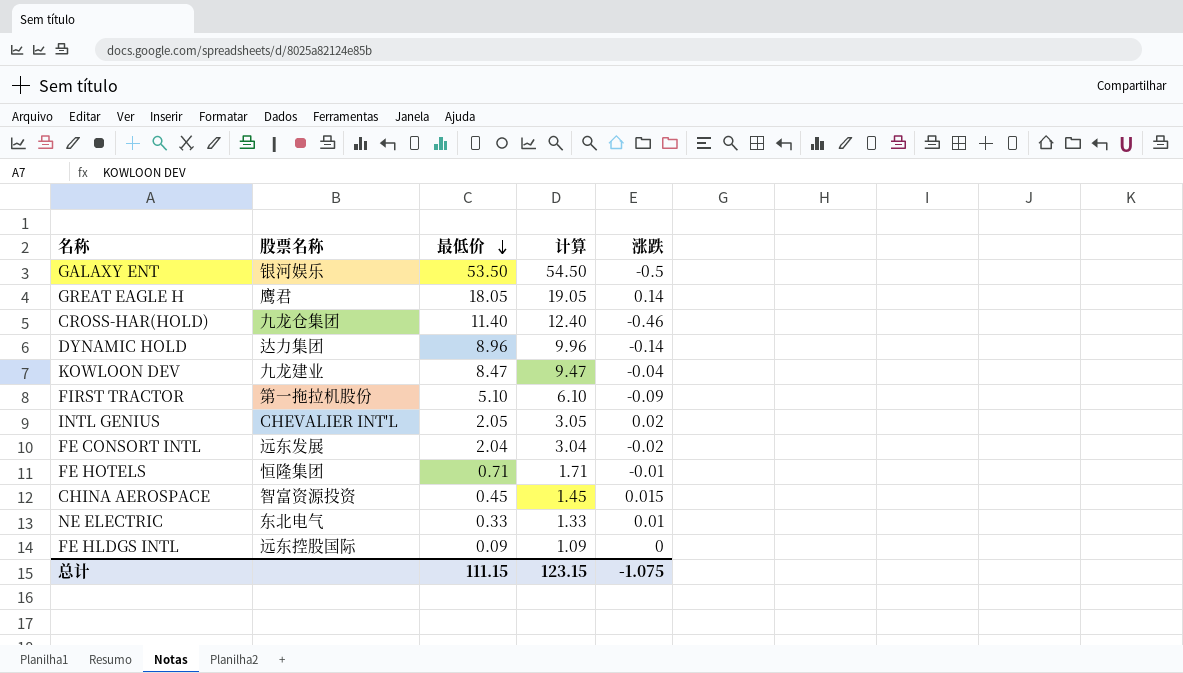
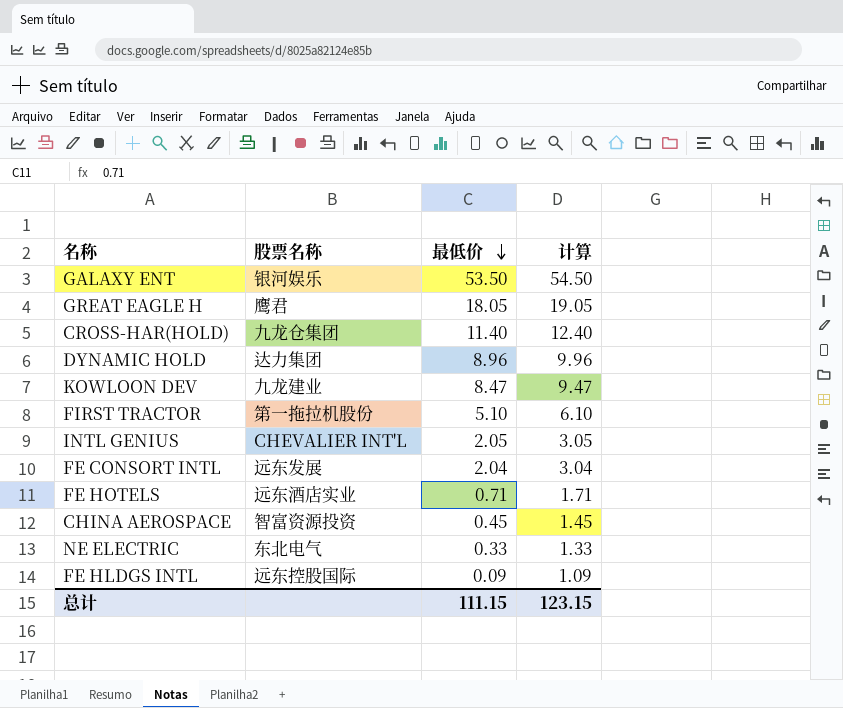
column 涨跌 | position: 5 -> none
FE HOTELS | 股票名称: 恒隆集团 -> 远东酒店实业

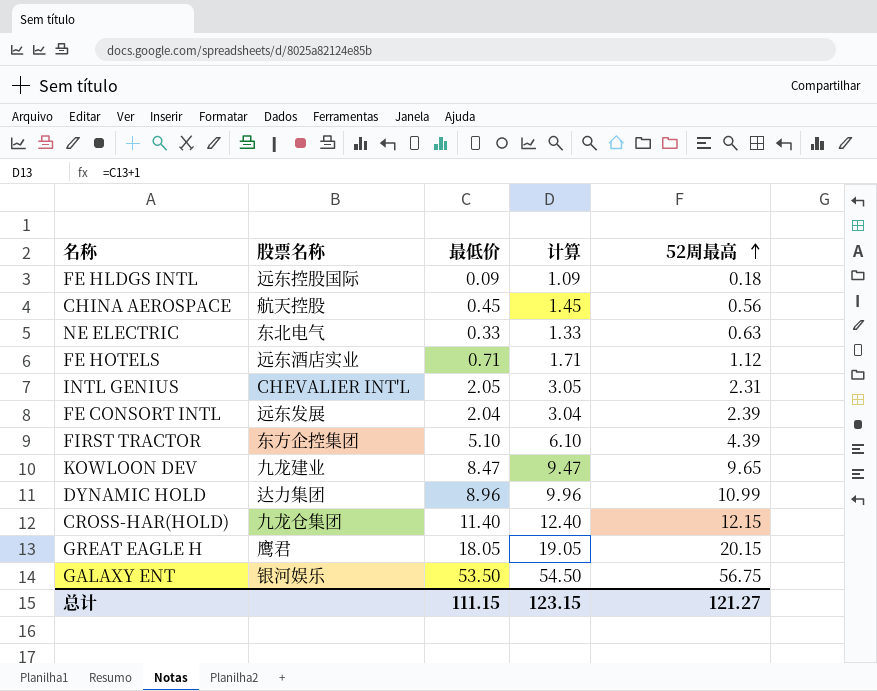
row order: 最低价 descending -> 52周最高 ascending
column 52周最高 | position: none -> 5
CHINA AEROSPACE | 股票名称: 智富资源投资 -> 航天控股
FIRST TRACTOR | 股票名称: 第一拖拉机股份 -> 东方企控集团

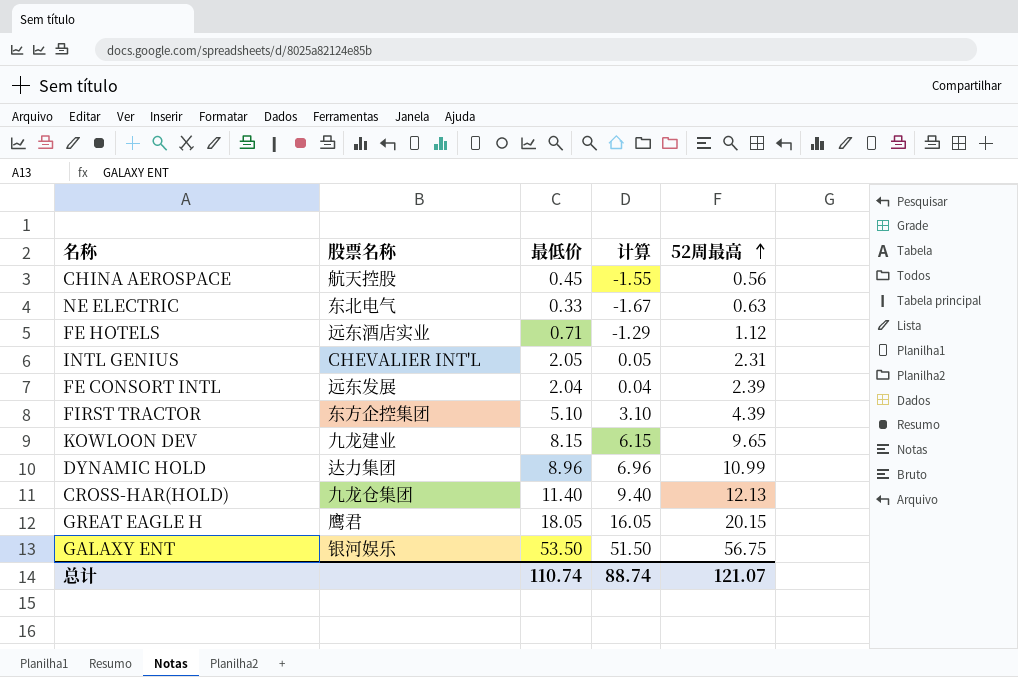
column 计算 | formula: [最低价] + 1 -> [最低价] - 2
row FE HLDGS INTL: 远东控股国际 | 0.09 | 1.09 | 0.18 -> none
KOWLOON DEV | 最低价: 8.47 -> 8.15
CROSS-HAR(HOLD) | 52周最高: 12.15 -> 12.13
总计 | 最低价: 111.15 -> 110.74
总计 | 计算: 123.15 -> 88.74
总计 | 52周最高: 121.27 -> 121.07

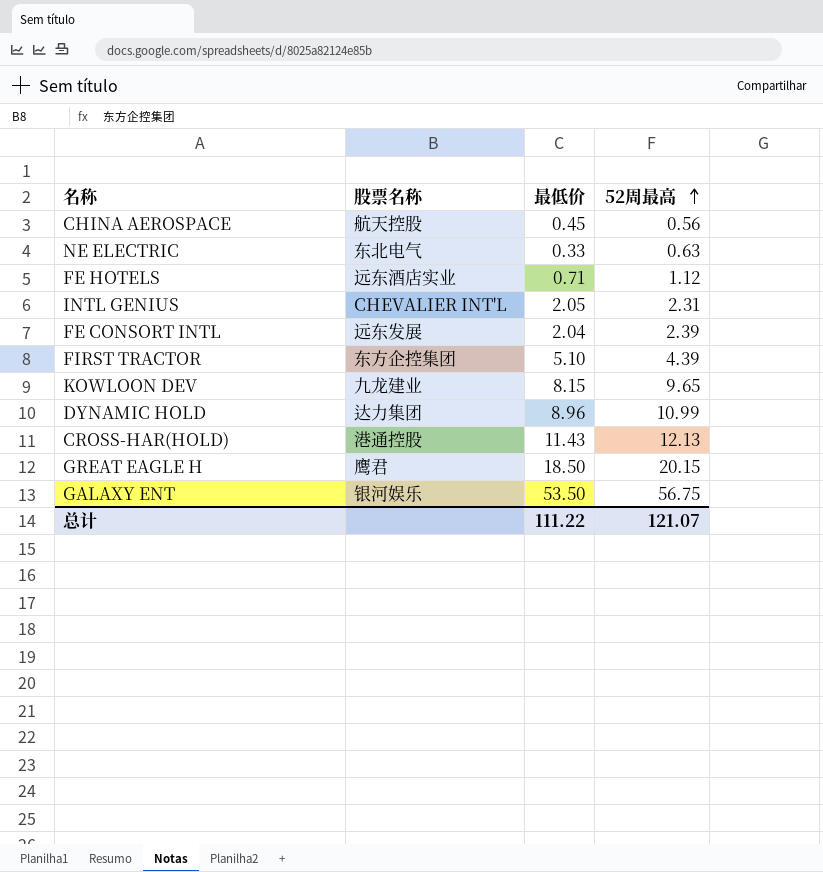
column 计算 | formula: [最低价] - 2 -> none
CROSS-HAR(HOLD) | 股票名称: 九龙仓集团 -> 港通控股
CROSS-HAR(HOLD) | 最低价: 11.40 -> 11.43
GREAT EAGLE H | 最低价: 18.05 -> 18.50
总计 | 最低价: 110.74 -> 111.22

